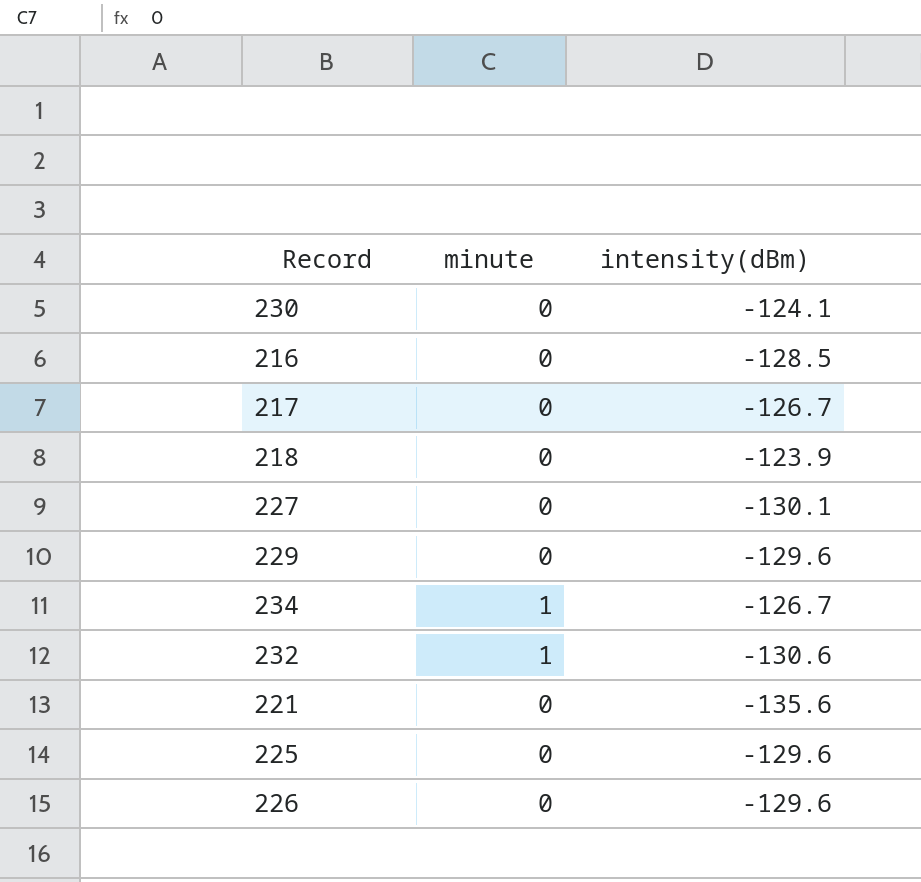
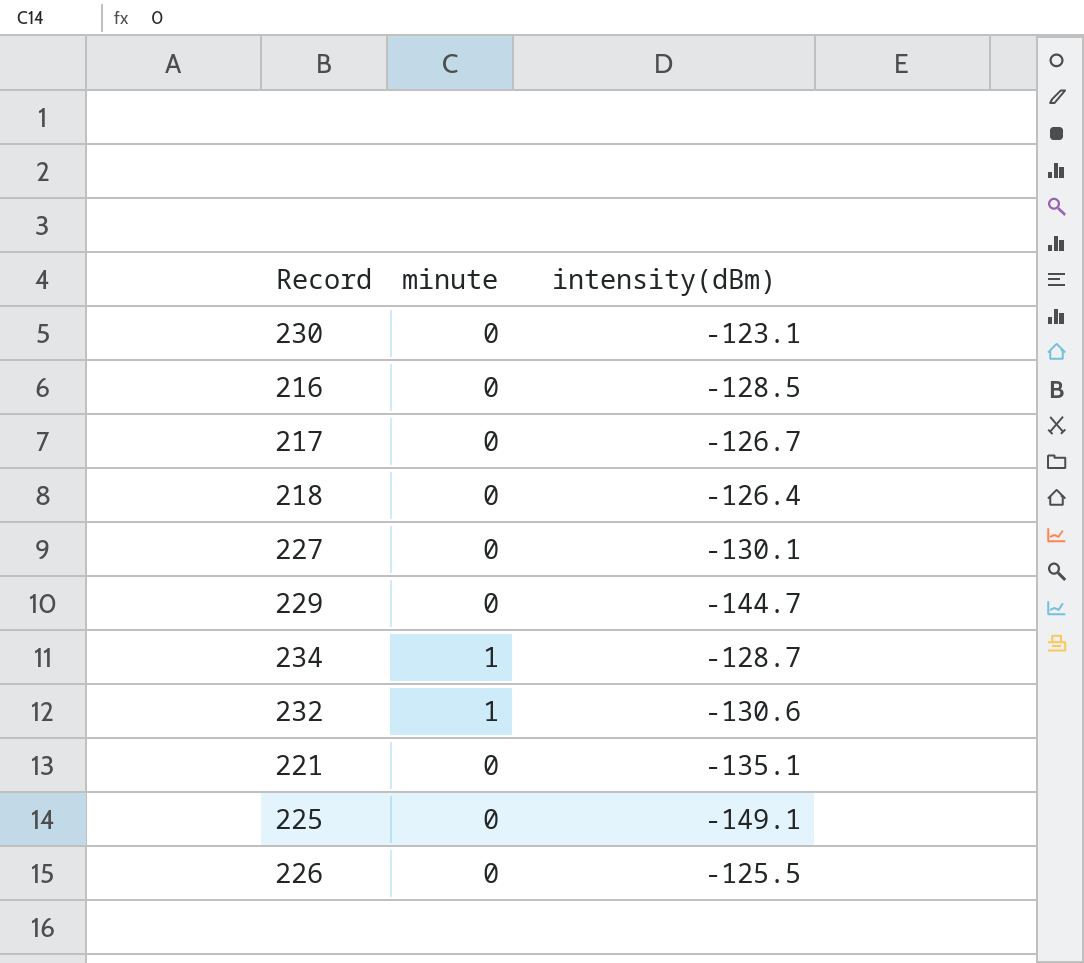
230 | intensity(dBm): -124.1 -> -123.1
218 | intensity(dBm): -123.9 -> -126.4
229 | intensity(dBm): -129.6 -> -144.7
234 | intensity(dBm): -126.7 -> -128.7
221 | intensity(dBm): -135.6 -> -135.1
225 | intensity(dBm): -129.6 -> -149.1
226 | intensity(dBm): -129.6 -> -125.5

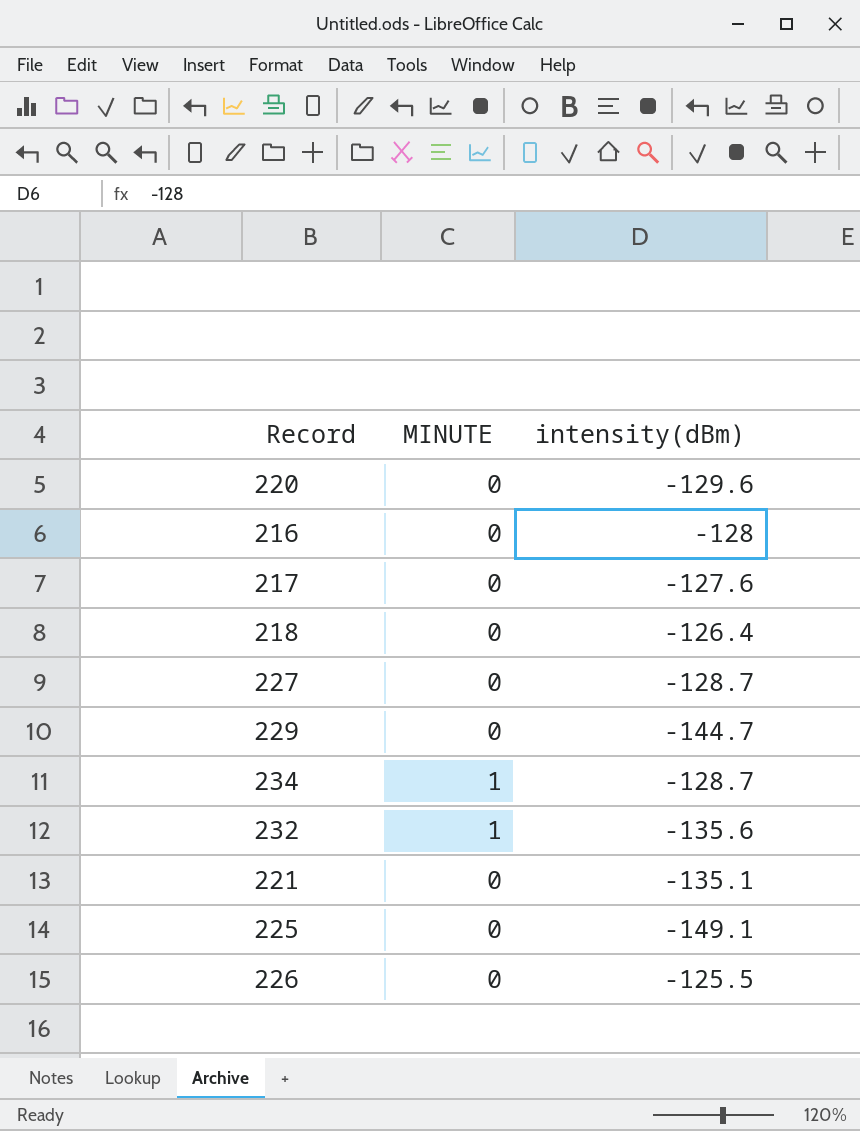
column name: minute -> MINUTE
row 230: 0 | -123.1 -> none
row 220: none -> 0 | -129.6
216 | intensity(dBm): -128.5 -> -128
217 | intensity(dBm): -126.7 -> -127.6
227 | intensity(dBm): -130.1 -> -128.7
232 | intensity(dBm): -130.6 -> -135.6

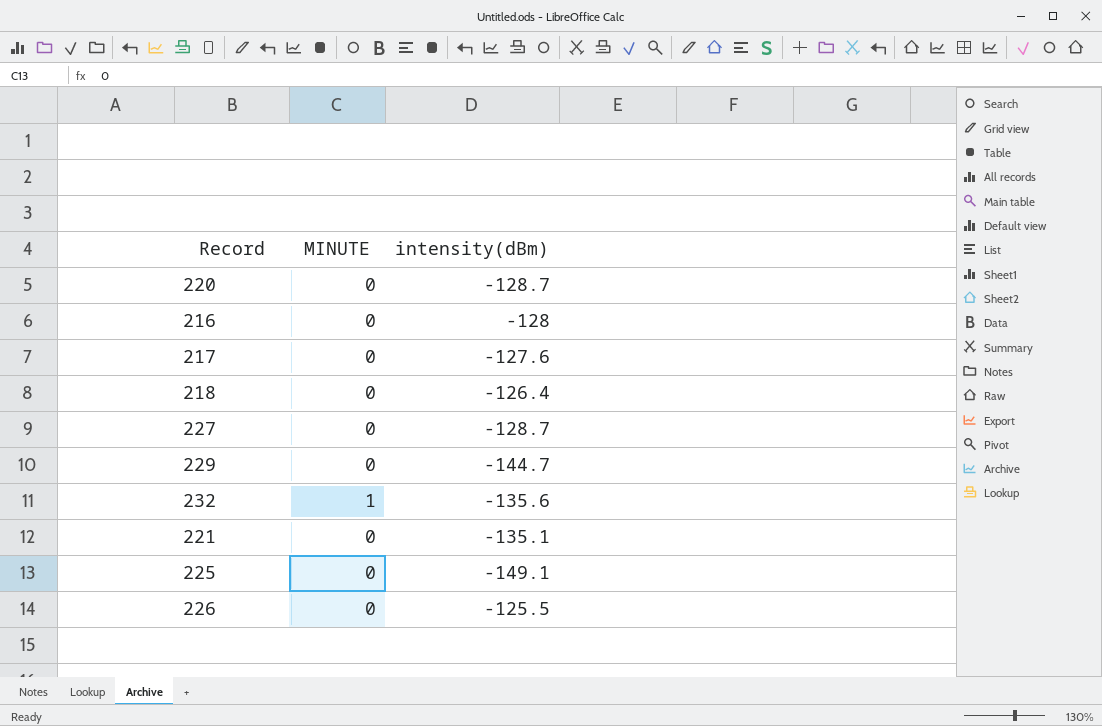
row 234: 1 | -128.7 -> none
220 | intensity(dBm): -129.6 -> -128.7

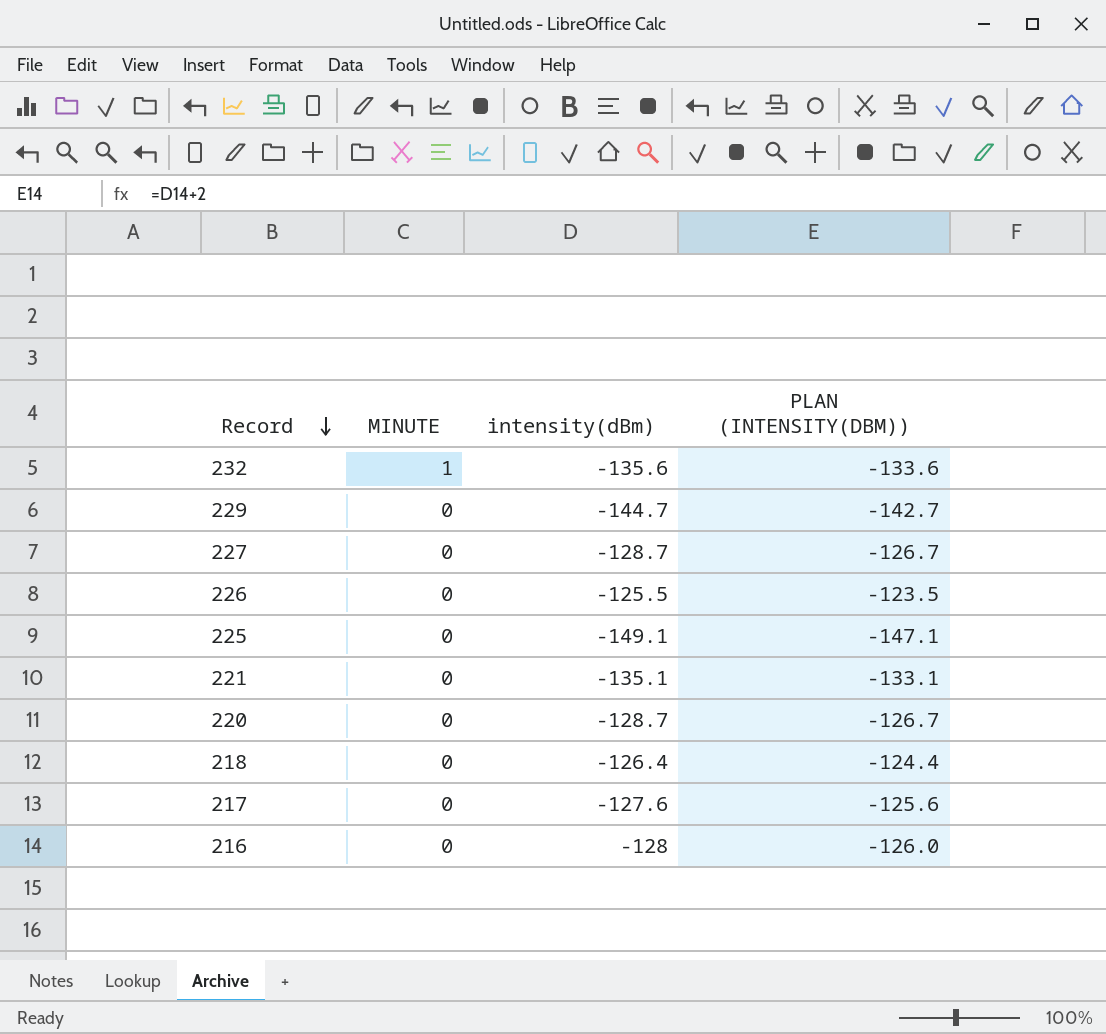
row order: none -> Record descending
column PLAN (INTENSITY(DBM)) | formula: none -> [intensity(dBm)] + 2

